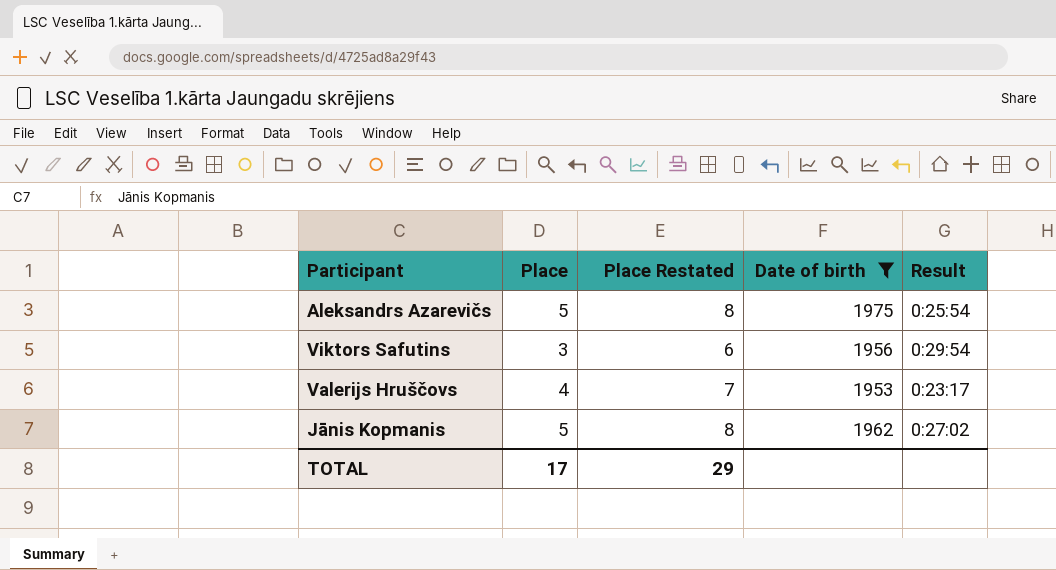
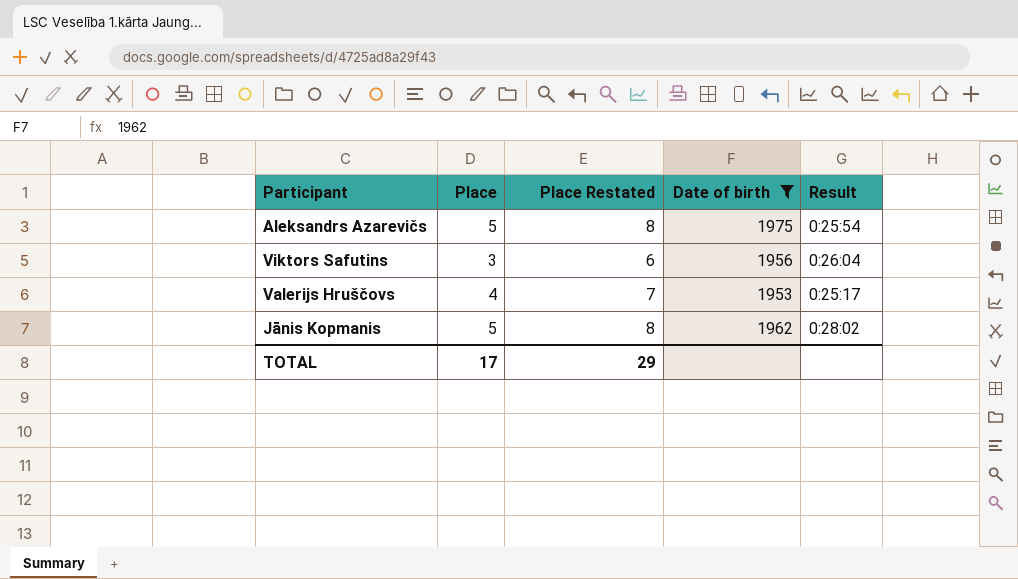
Viktors Safutins | Result: 0:29:54 -> 0:26:04
Valerijs Hruščovs | Result: 0:23:17 -> 0:25:17
Jānis Kopmanis | Result: 0:27:02 -> 0:28:02

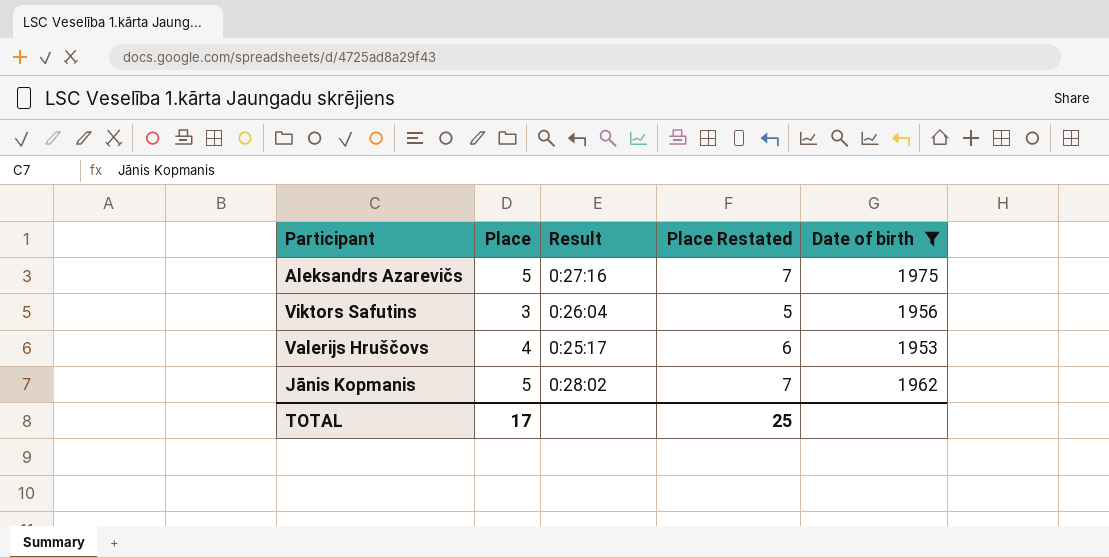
column Result | position: 5 -> 3
column Place Restated | formula: [Place] + 3 -> [Place] + 2
Aleksandrs Azarevičs | Result: 0:25:54 -> 0:27:16
TOTAL | Place Restated: 29 -> 25

